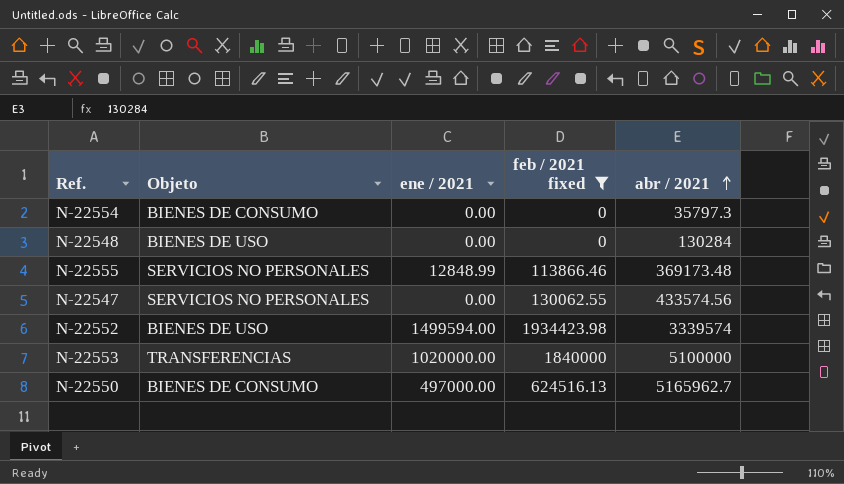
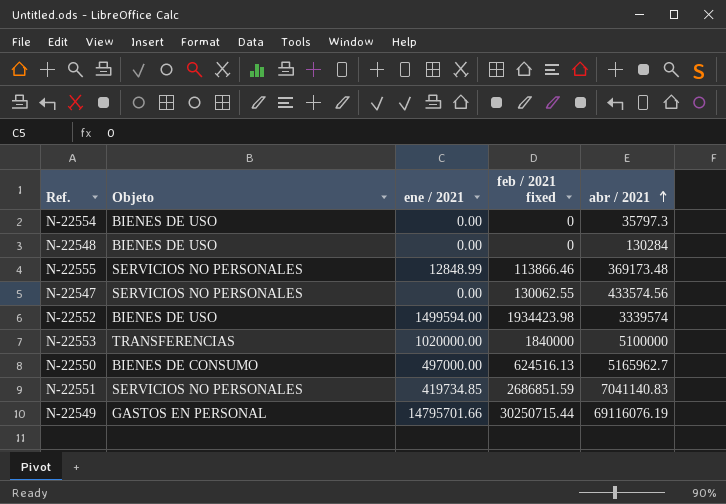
filter: feb / 2021 fixed <= 1934423.98 -> none
N-22554 | Objeto: BIENES DE CONSUMO -> BIENES DE USO

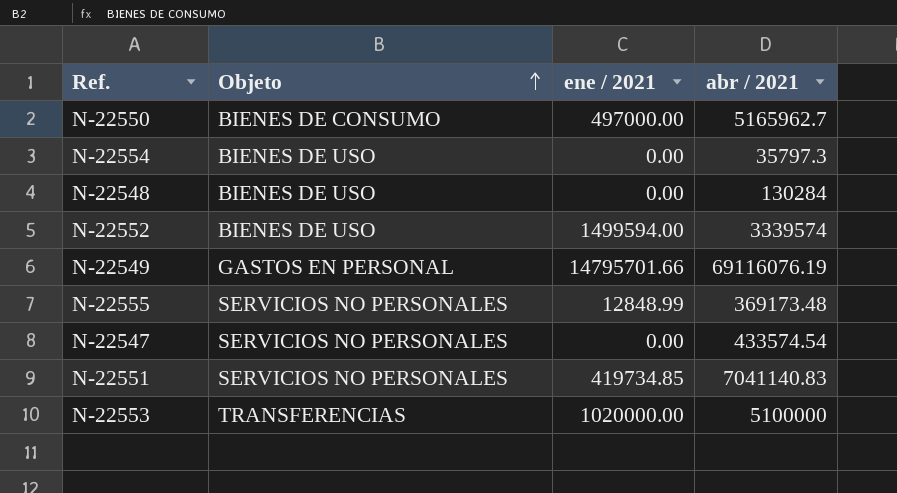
row order: abr / 2021 ascending -> Objeto ascending
column feb / 2021 fixed | position: 4 -> none
N-22547 | abr / 2021: 433574.56 -> 433574.54

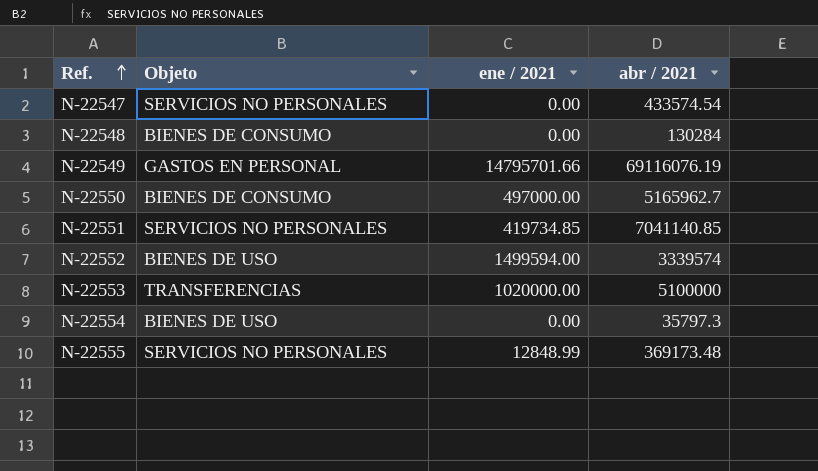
row order: Objeto ascending -> Ref. ascending
N-22548 | Objeto: BIENES DE USO -> BIENES DE CONSUMO
N-22551 | abr / 2021: 7041140.83 -> 7041140.85

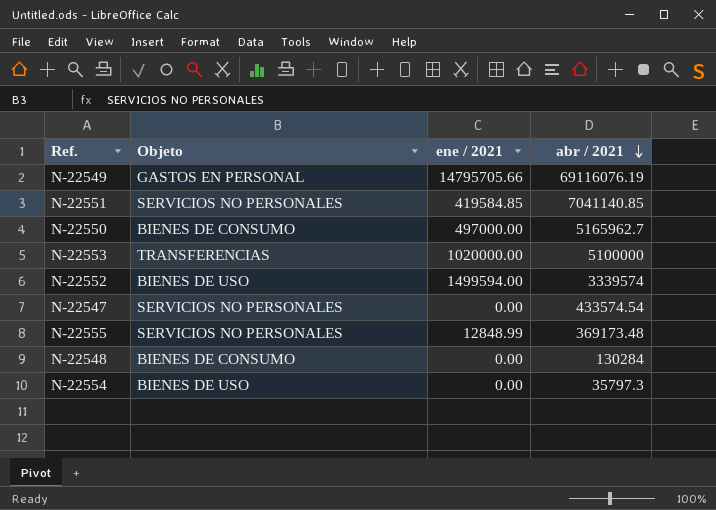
row order: Ref. ascending -> abr / 2021 descending
N-22549 | ene / 2021: 14795701.66 -> 14795705.66
N-22551 | ene / 2021: 419734.85 -> 419584.85

